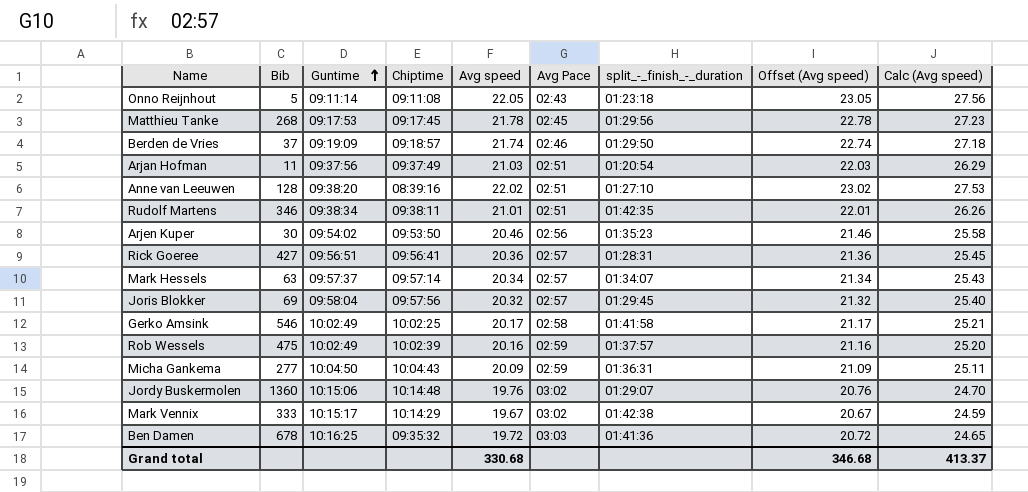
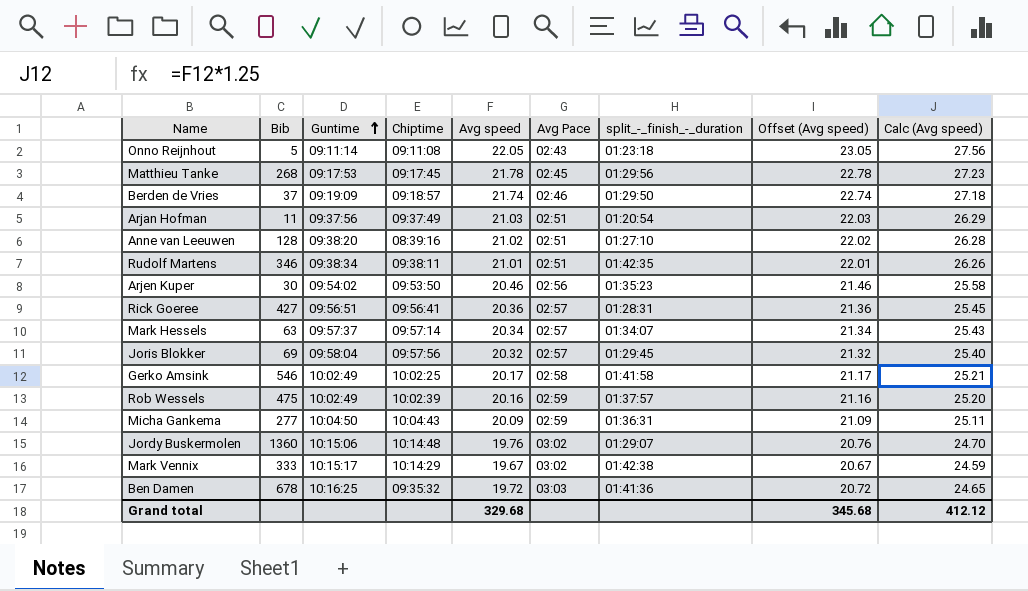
Anne van Leeuwen | Avg speed: 22.02 -> 21.02
Anne van Leeuwen | Offset (Avg speed): 23.02 -> 22.02
Anne van Leeuwen | Calc (Avg speed): 27.53 -> 26.28
Grand total | Avg speed: 330.68 -> 329.68
Grand total | Offset (Avg speed): 346.68 -> 345.68
Grand total | Calc (Avg speed): 413.37 -> 412.12

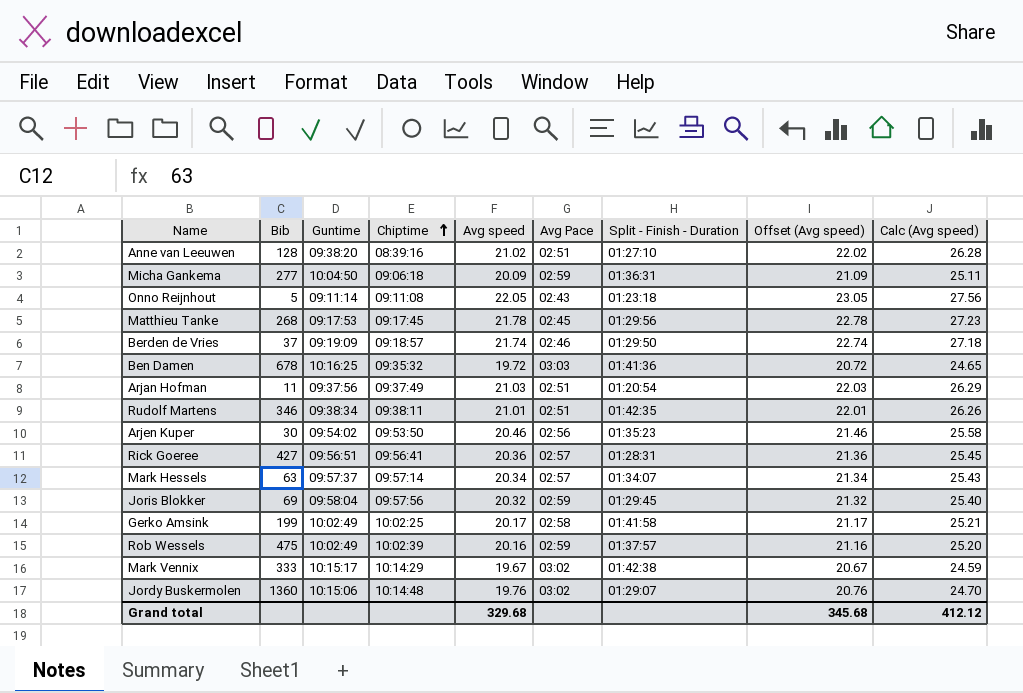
row order: Guntime ascending -> Chiptime ascending
column name: split_-_finish_-_duration -> Split - Finish - Duration
Micha Gankema | Chiptime: 10:04:43 -> 09:06:18
Joris Blokker | Avg Pace: 02:57 -> 02:59
Gerko Amsink | Bib: 546 -> 199

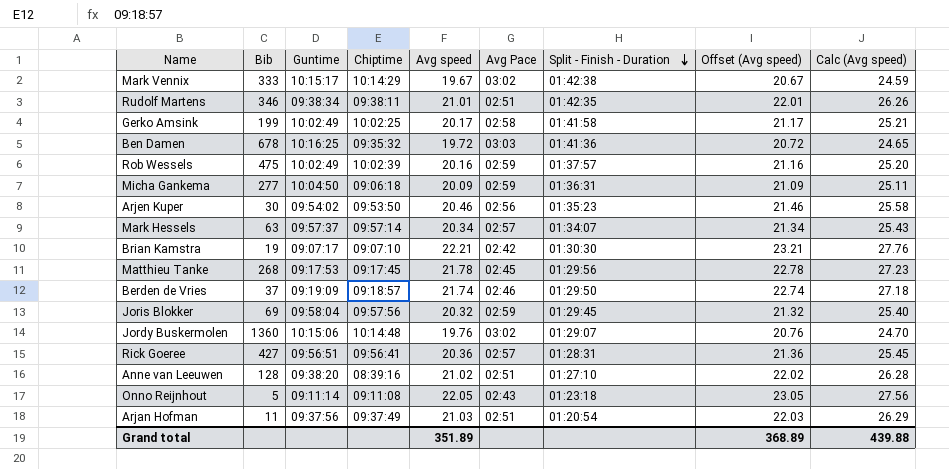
row order: Chiptime ascending -> Split - Finish - Duration descending
row Brian Kamstra: none -> 19 | 09:07:17 | 09:07:10 | 22.21 | 02:42 | 01:30:30 | 23.21 | 27.76
Grand total | Avg speed: 329.68 -> 351.89
Grand total | Offset (Avg speed): 345.68 -> 368.89
Grand total | Calc (Avg speed): 412.12 -> 439.88

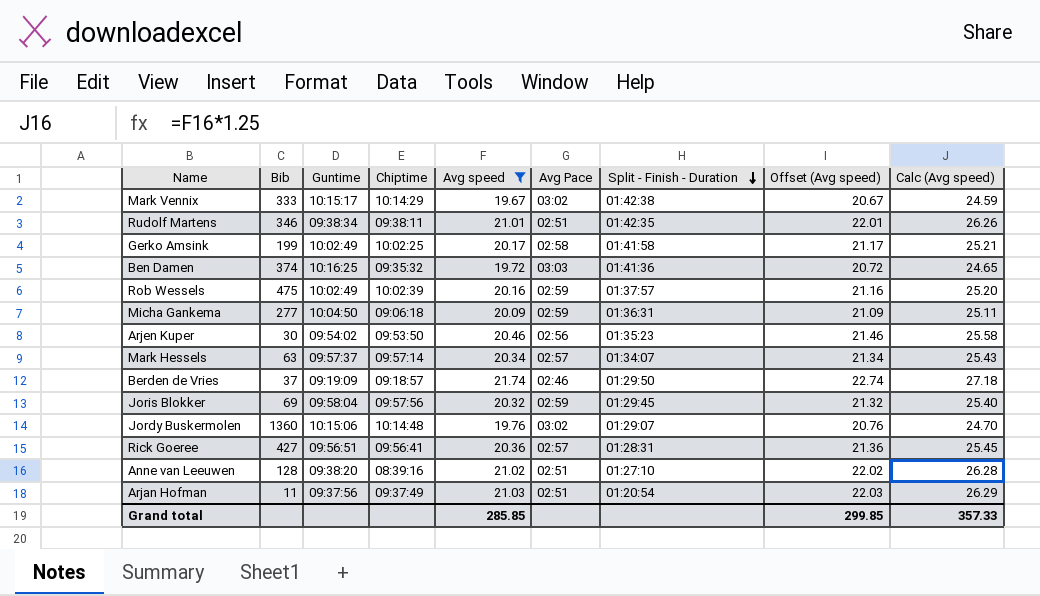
filter: none -> Avg speed <= 21.74
Ben Damen | Bib: 678 -> 374
Grand total | Avg speed: 351.89 -> 285.85
Grand total | Offset (Avg speed): 368.89 -> 299.85
Grand total | Calc (Avg speed): 439.88 -> 357.33

